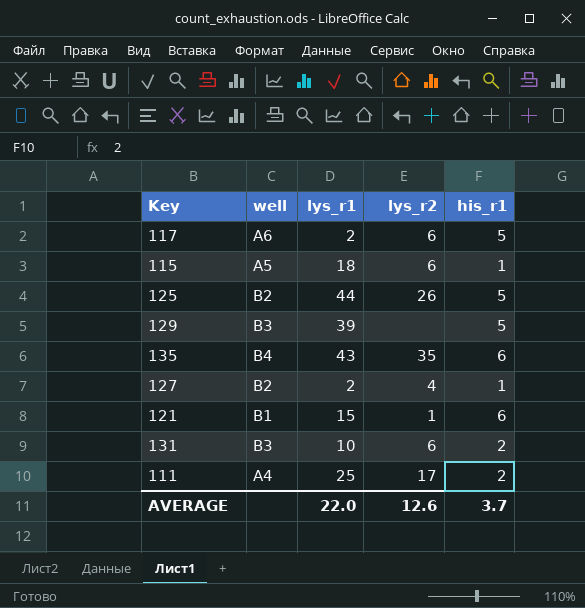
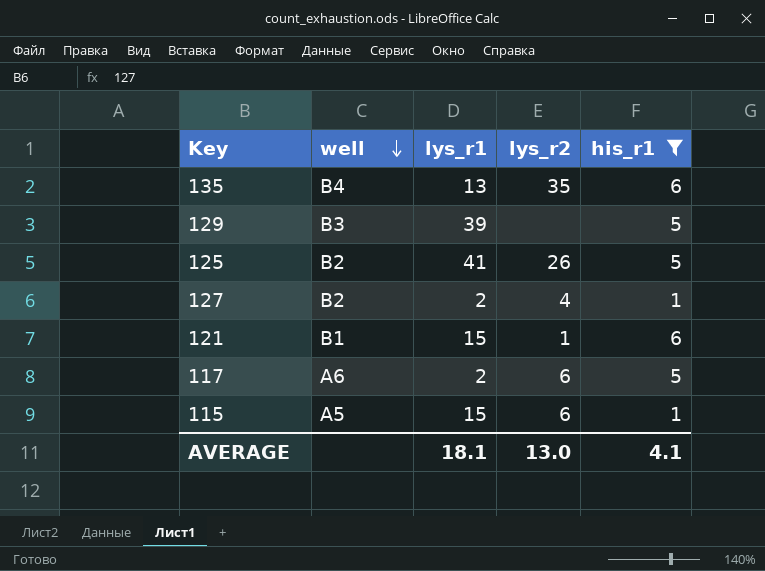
filter: none -> his_r1 != 2
row order: none -> well descending
135 | lys_r1: 43 -> 13
125 | lys_r1: 44 -> 41
115 | lys_r1: 18 -> 15
AVERAGE | lys_r1: 22.0 -> 18.1
AVERAGE | lys_r2: 12.6 -> 13.0
AVERAGE | his_r1: 3.7 -> 4.1

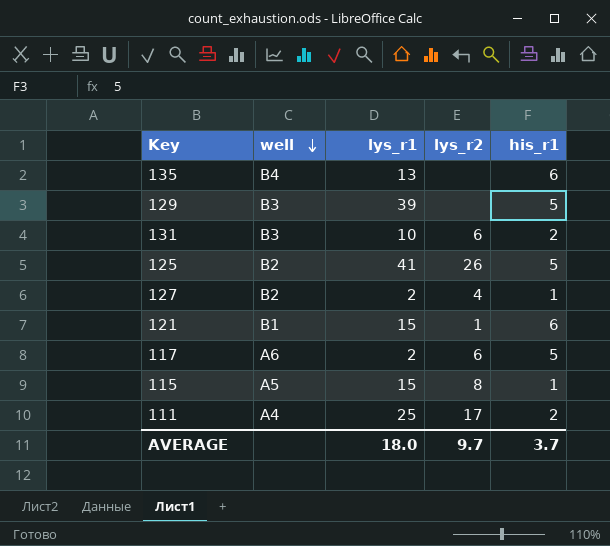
filter: his_r1 != 2 -> none
135 | lys_r2: 35 -> none
115 | lys_r2: 6 -> 8
AVERAGE | lys_r1: 18.1 -> 18.0
AVERAGE | lys_r2: 13.0 -> 9.7
AVERAGE | his_r1: 4.1 -> 3.7

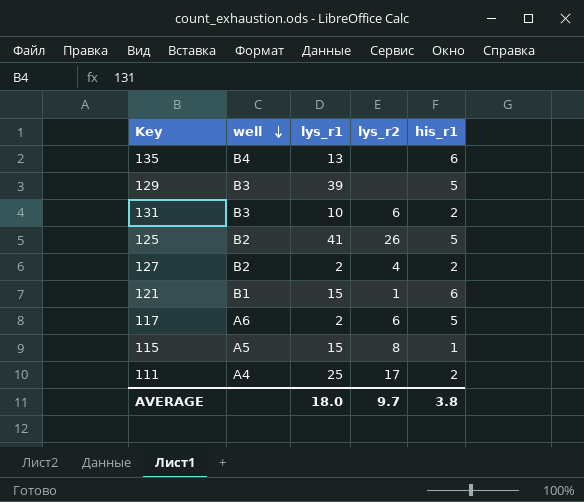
127 | his_r1: 1 -> 2
AVERAGE | his_r1: 3.7 -> 3.8

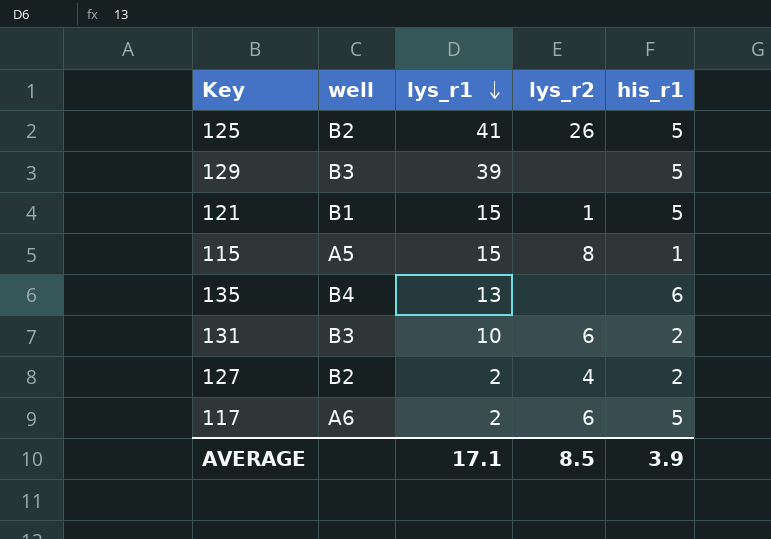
row order: well descending -> lys_r1 descending
row 111: A4 | 25 | 17 | 2 -> none
121 | his_r1: 6 -> 5
AVERAGE | lys_r1: 18.0 -> 17.1
AVERAGE | lys_r2: 9.7 -> 8.5
AVERAGE | his_r1: 3.8 -> 3.9

